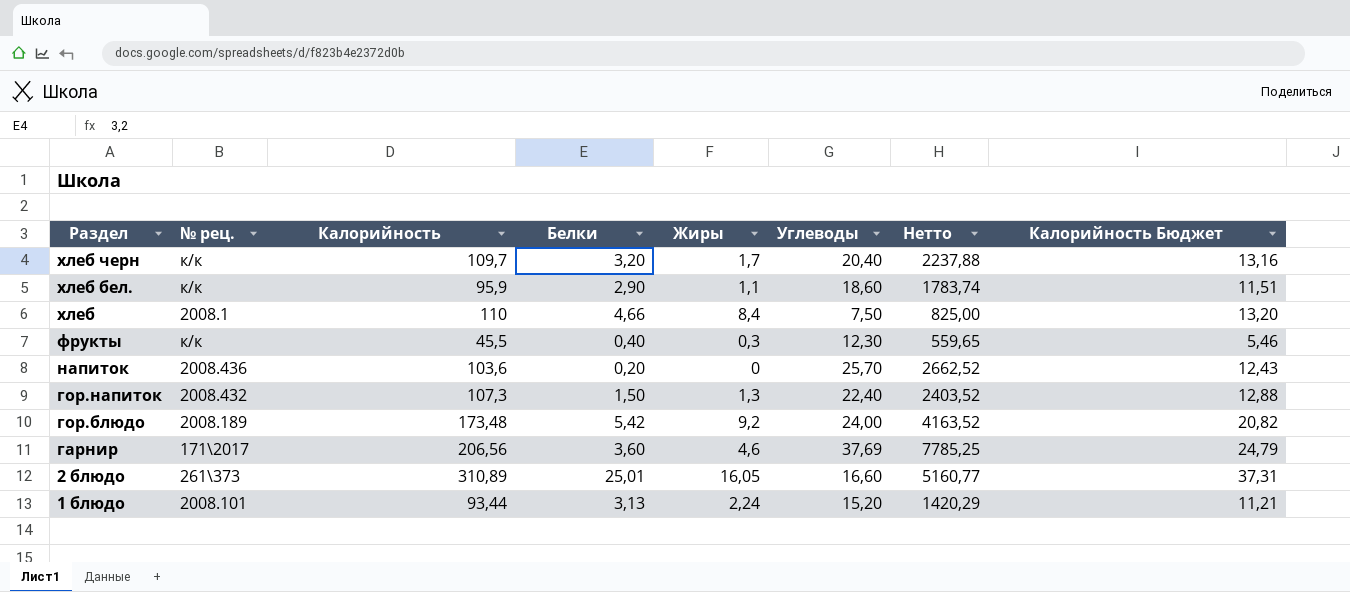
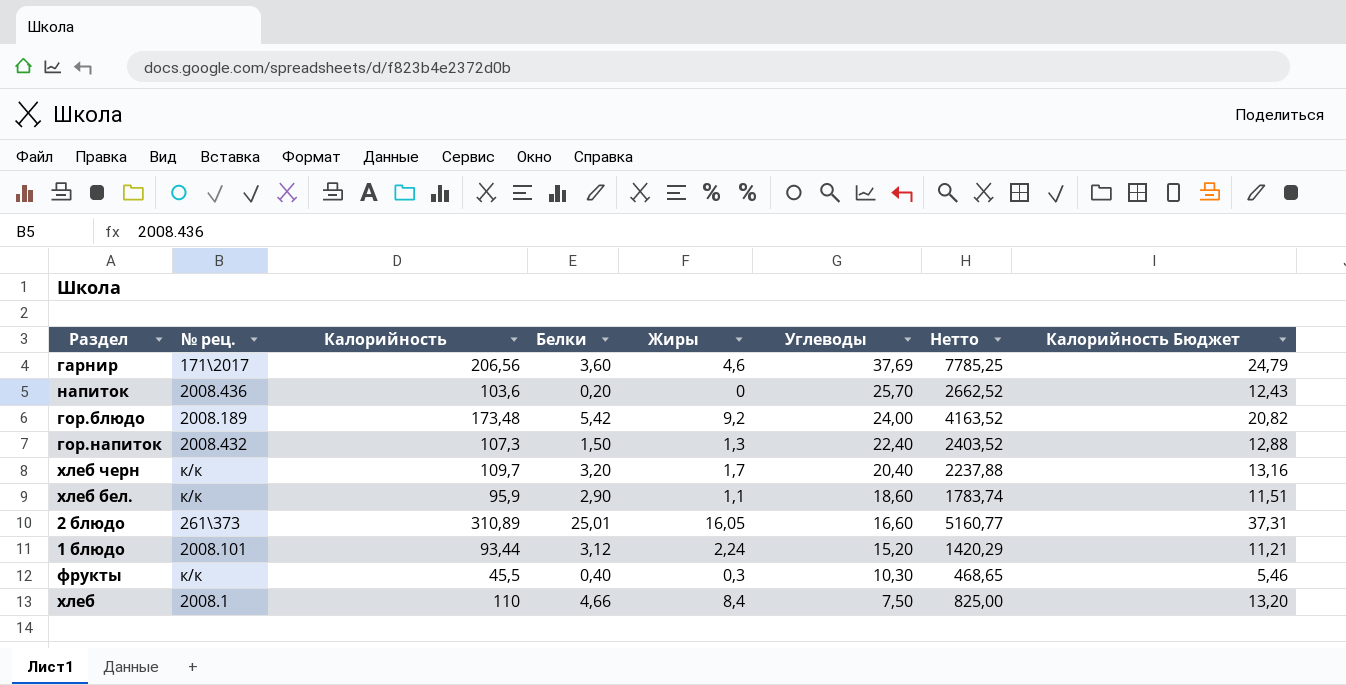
row order: Раздел descending -> Углеводы descending
1 блюдо | Белки: 3,13 -> 3,12
фрукты | Углеводы: 12,30 -> 10,30
фрукты | Нетто: 559,65 -> 468,65

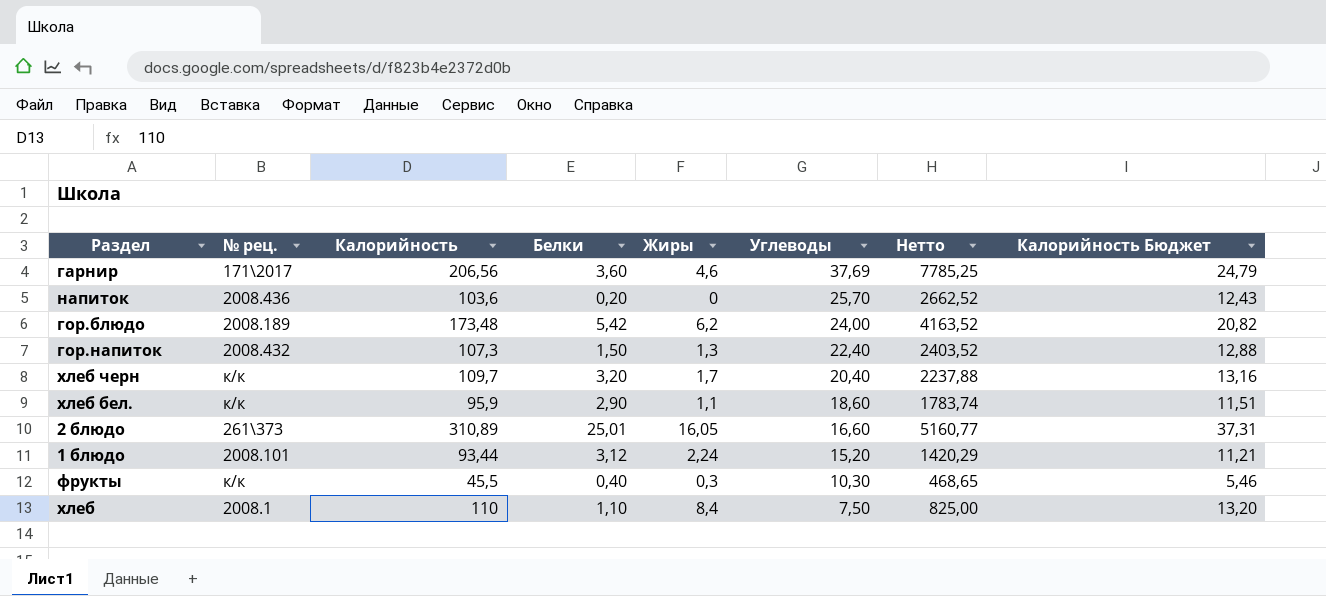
гор.блюдо | Жиры: 9,2 -> 6,2
хлеб | Белки: 4,66 -> 1,10

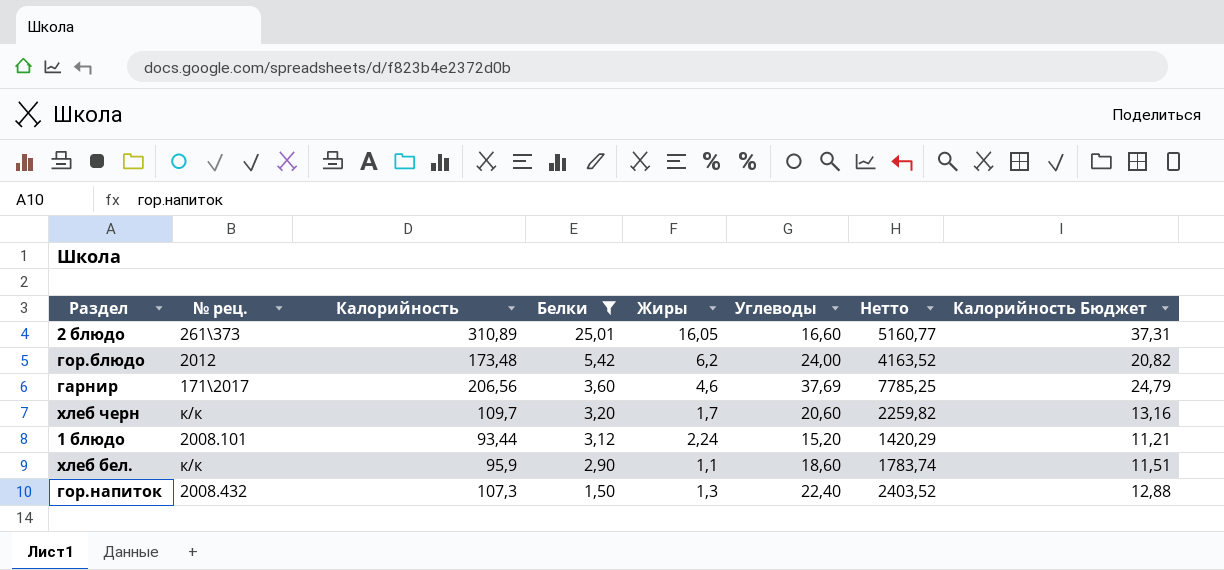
filter: none -> Белки >= 1,50
row order: Углеводы descending -> Белки descending
гор.блюдо | № рец.: 2008.189 -> 2012
хлеб черн | Углеводы: 20,40 -> 20,60
хлеб черн | Нетто: 2237,88 -> 2259,82

